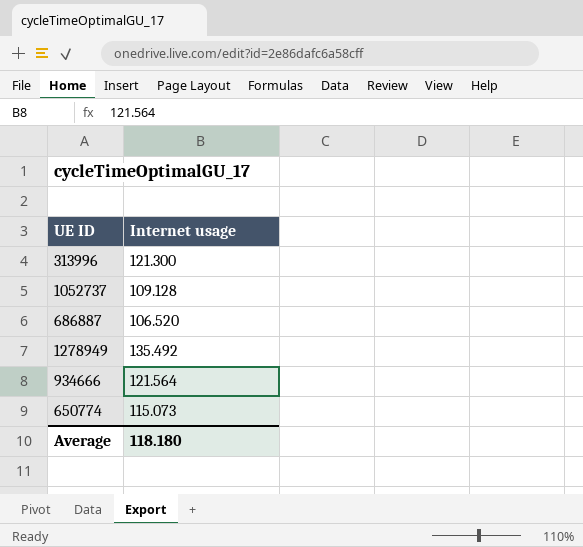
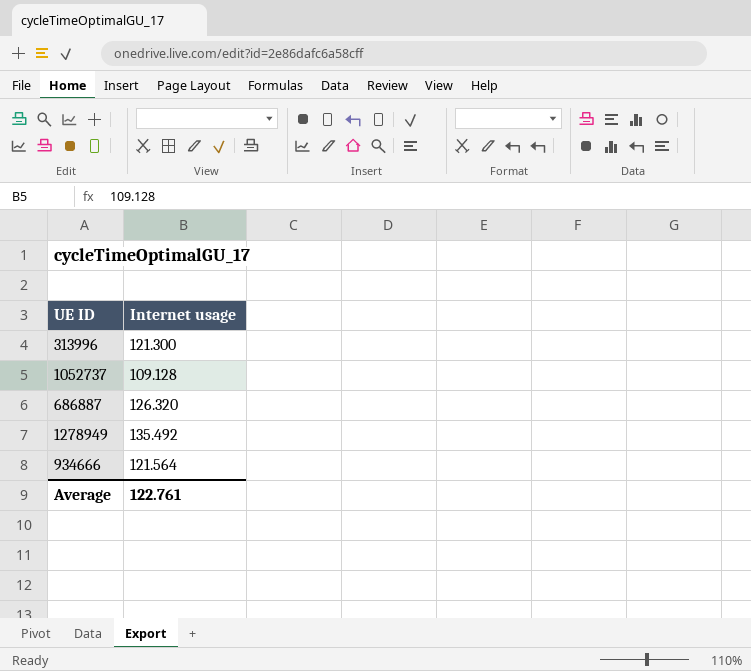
row 650774: 115.073 -> none
686887 | Internet usage: 106.520 -> 126.320
Average | Internet usage: 118.180 -> 122.761

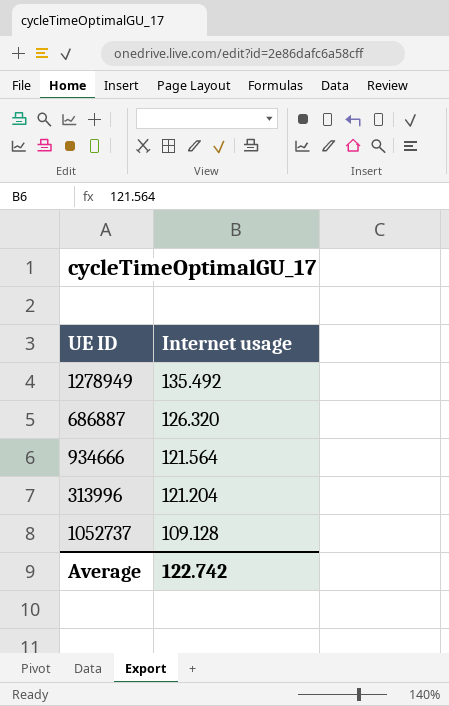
row order: none -> Internet usage descending
313996 | Internet usage: 121.300 -> 121.204
Average | Internet usage: 122.761 -> 122.742

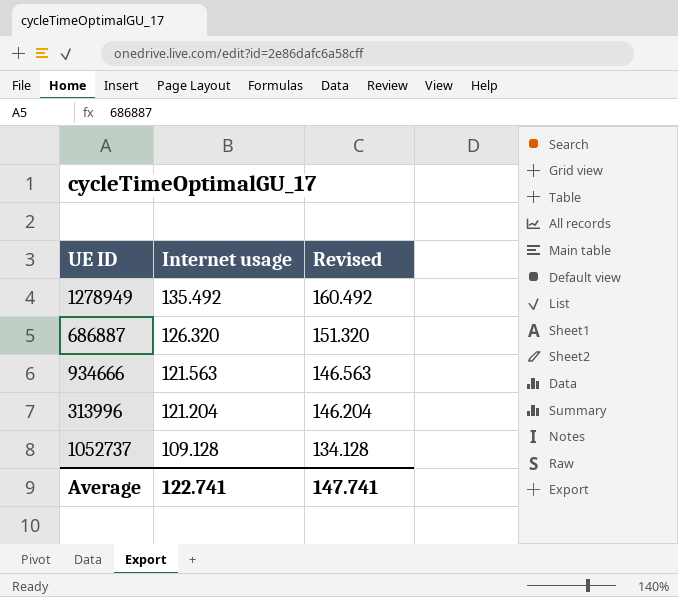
column Revised | formula: none -> [Internet usage] + 25
934666 | Internet usage: 121.564 -> 121.563
Average | Internet usage: 122.742 -> 122.741

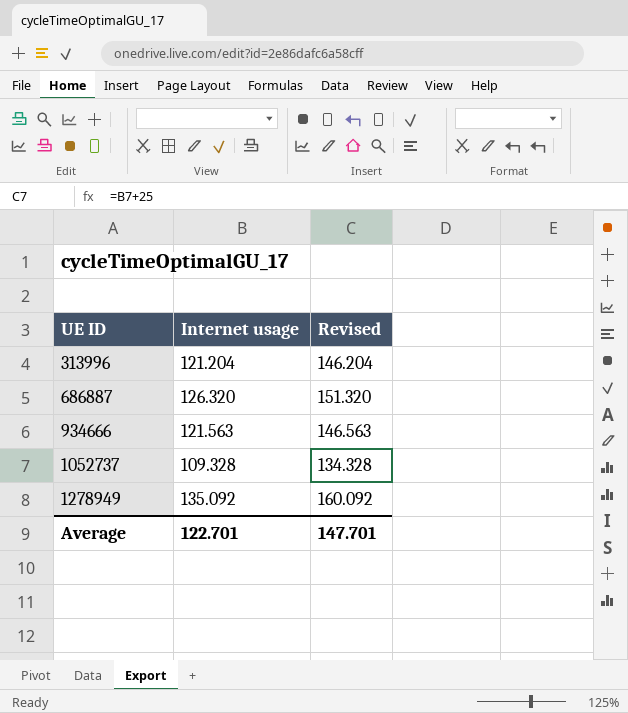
row order: Internet usage descending -> UE ID ascending
1052737 | Internet usage: 109.128 -> 109.328
1052737 | Revised: 134.128 -> 134.328
1278949 | Internet usage: 135.492 -> 135.092
1278949 | Revised: 160.492 -> 160.092
Average | Internet usage: 122.741 -> 122.701
Average | Revised: 147.741 -> 147.701

